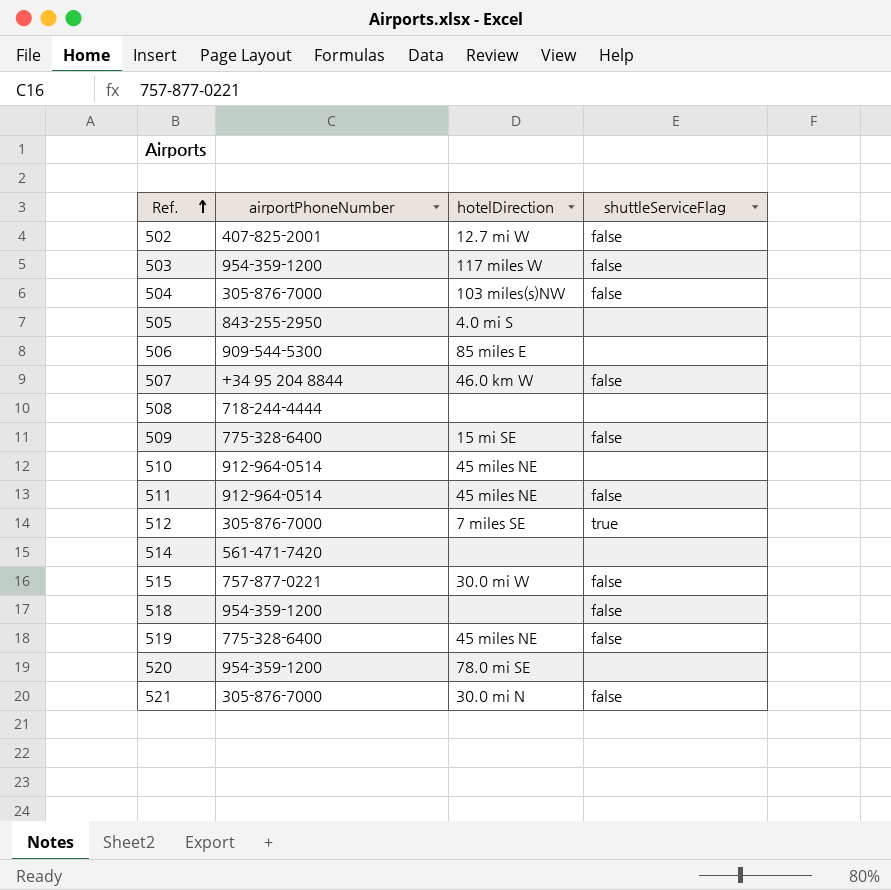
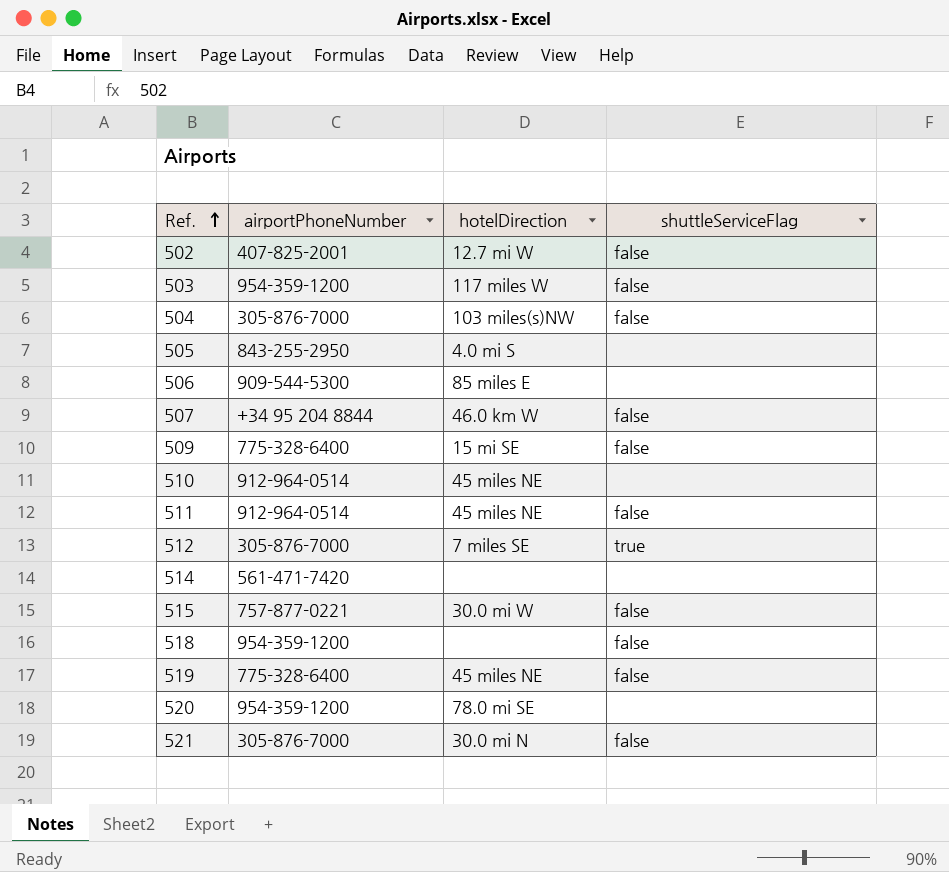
row 508: 718-244-4444 | none | none -> none

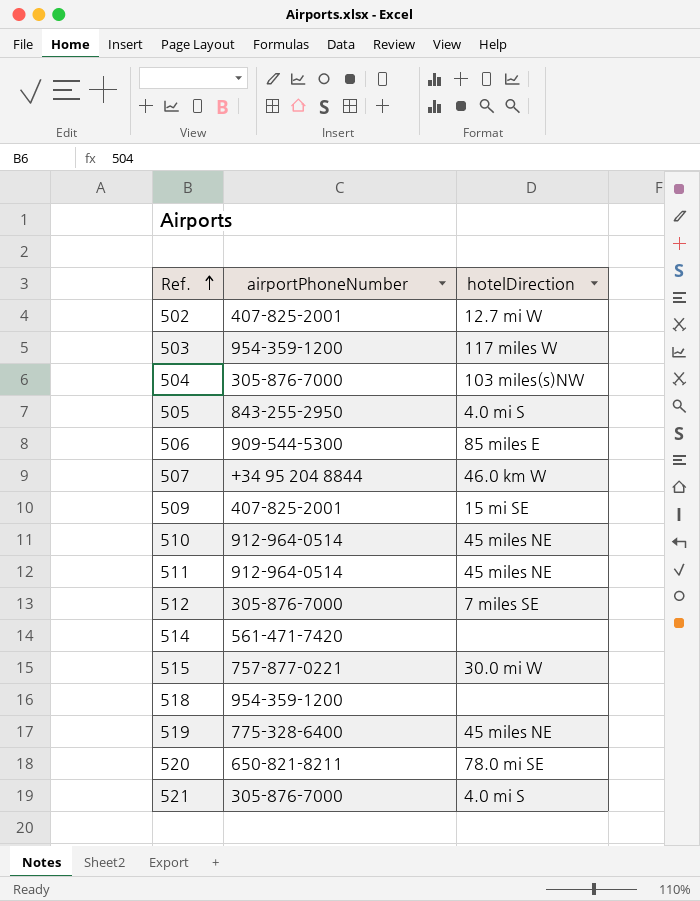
column shuttleServiceFlag | position: 4 -> none
509 | airportPhoneNumber: 775-328-6400 -> 407-825-2001
520 | airportPhoneNumber: 954-359-1200 -> 650-821-8211
521 | hotelDirection: 30.0 mi N -> 4.0 mi S

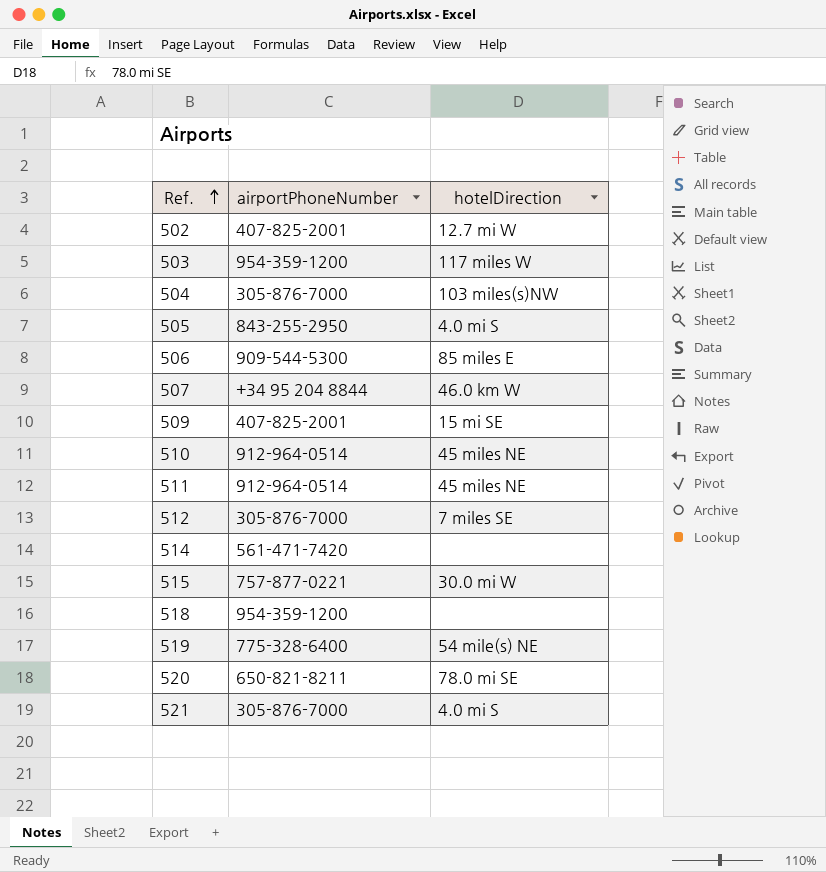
519 | hotelDirection: 45 miles NE -> 54 mile(s) NE

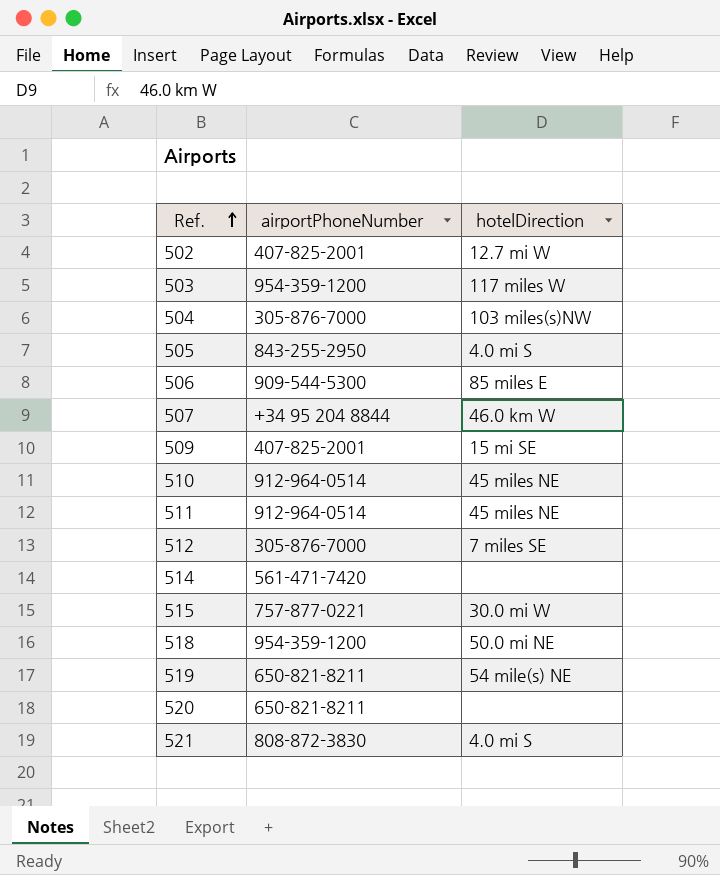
518 | hotelDirection: none -> 50.0 mi NE
519 | airportPhoneNumber: 775-328-6400 -> 650-821-8211
520 | hotelDirection: 78.0 mi SE -> none
521 | airportPhoneNumber: 305-876-7000 -> 808-872-3830

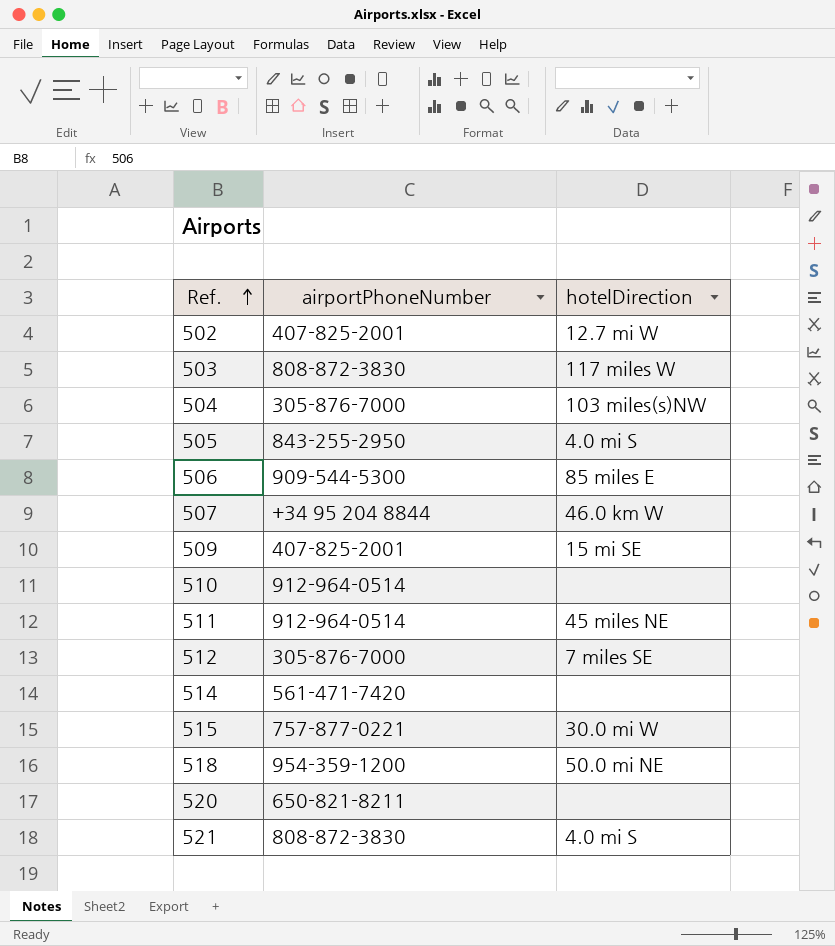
row 519: 650-821-8211 | 54 mile(s) NE -> none
503 | airportPhoneNumber: 954-359-1200 -> 808-872-3830
510 | hotelDirection: 45 miles NE -> none

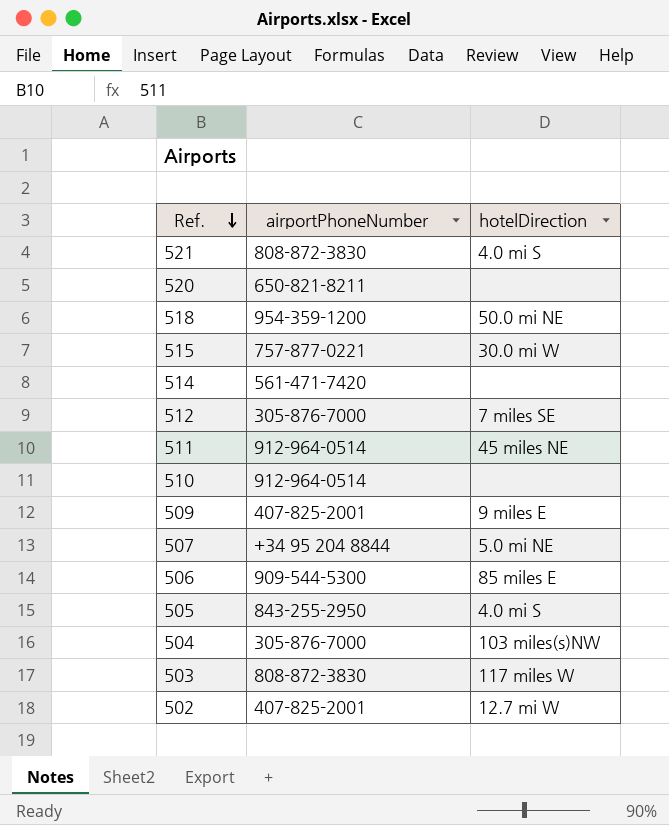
row order: Ref. ascending -> Ref. descending
509 | hotelDirection: 15 mi SE -> 9 miles E
507 | hotelDirection: 46.0 km W -> 5.0 mi NE

